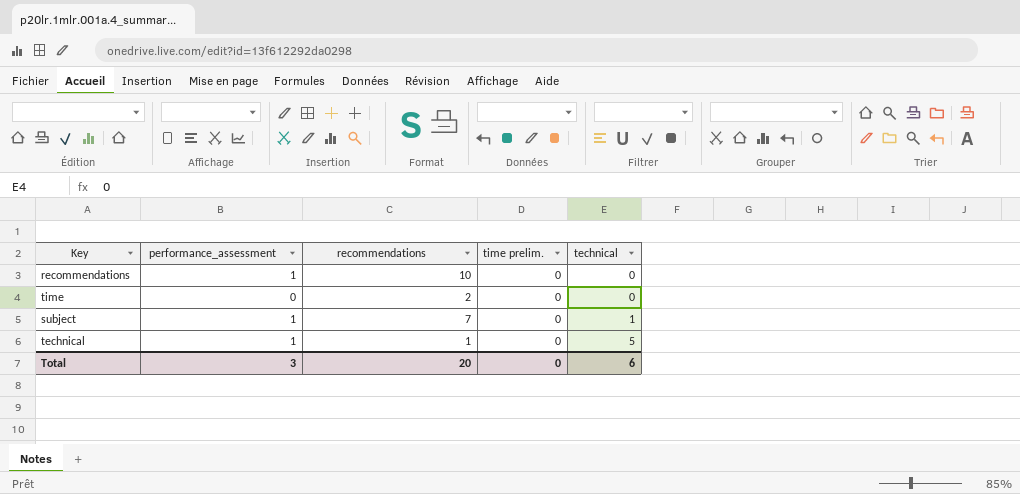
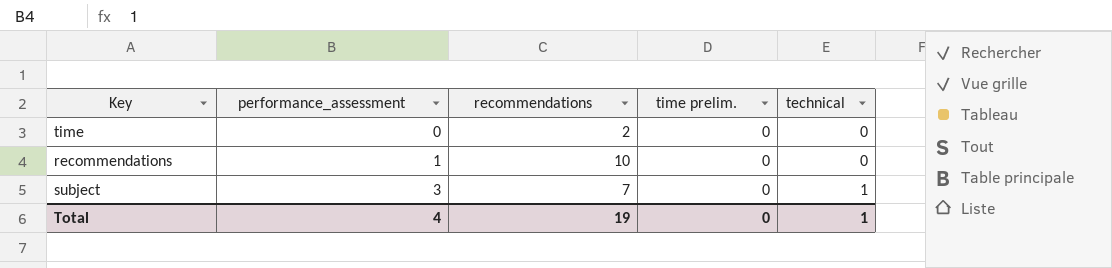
row order: technical ascending -> performance_assessment ascending
row technical: 1 | 1 | 0 | 5 -> none
subject | performance_assessment: 1 -> 3
Total | performance_assessment: 3 -> 4
Total | recommendations: 20 -> 19
Total | technical: 6 -> 1

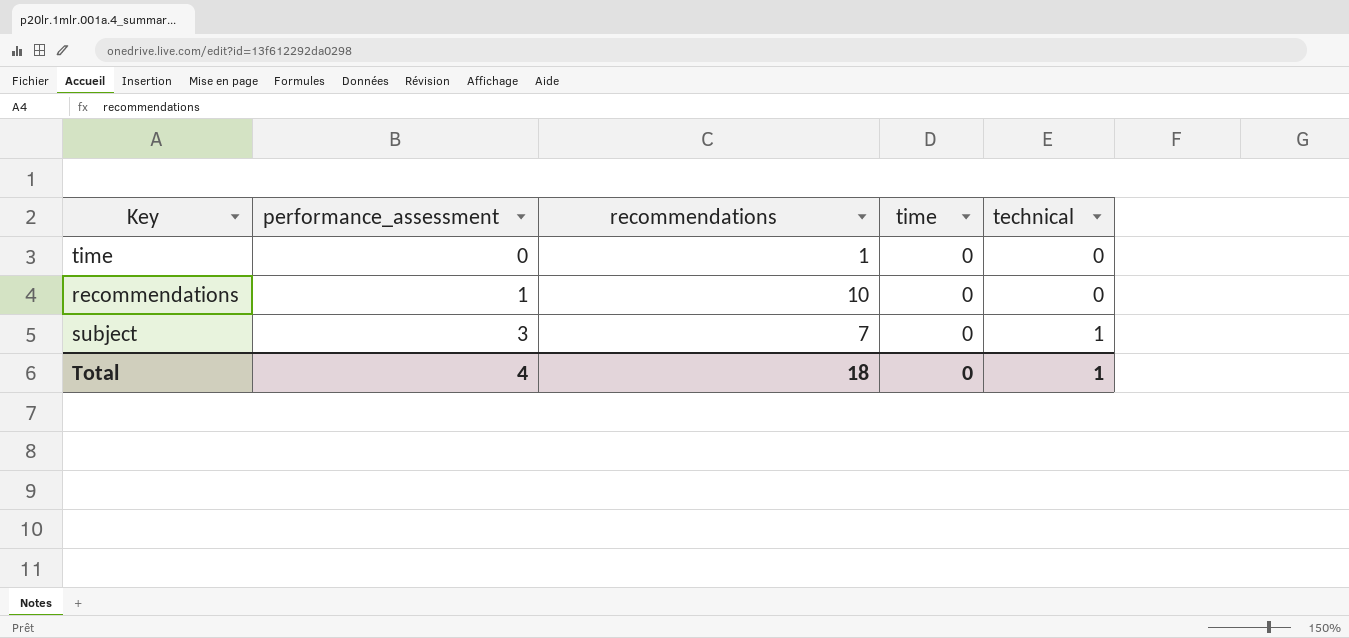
column name: time prelim. -> time
time | recommendations: 2 -> 1
Total | recommendations: 19 -> 18

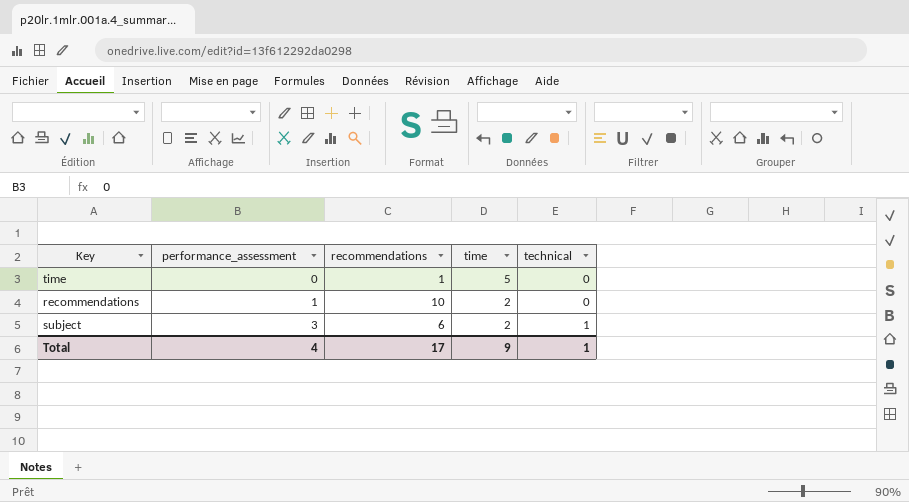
time | time: 0 -> 5
recommendations | time: 0 -> 2
subject | recommendations: 7 -> 6
subject | time: 0 -> 2
Total | recommendations: 18 -> 17
Total | time: 0 -> 9

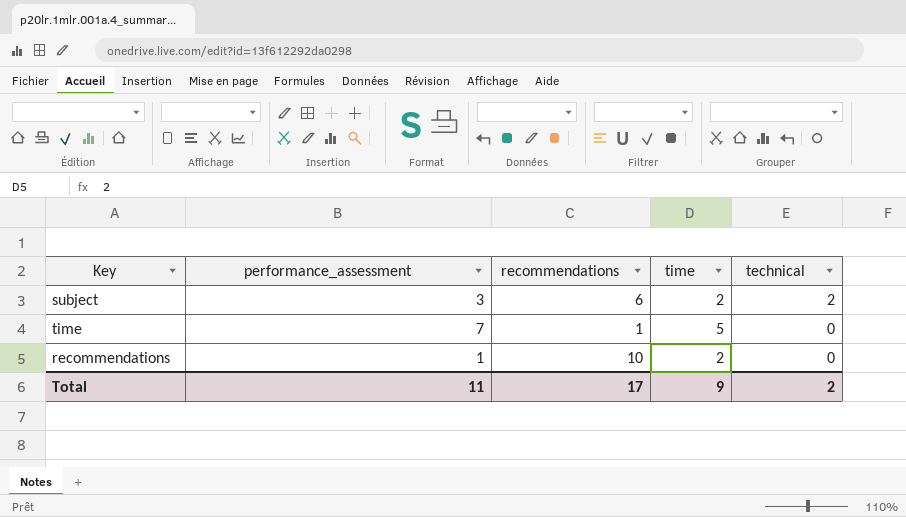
row order: performance_assessment ascending -> technical descending
subject | technical: 1 -> 2
time | performance_assessment: 0 -> 7
Total | performance_assessment: 4 -> 11
Total | technical: 1 -> 2

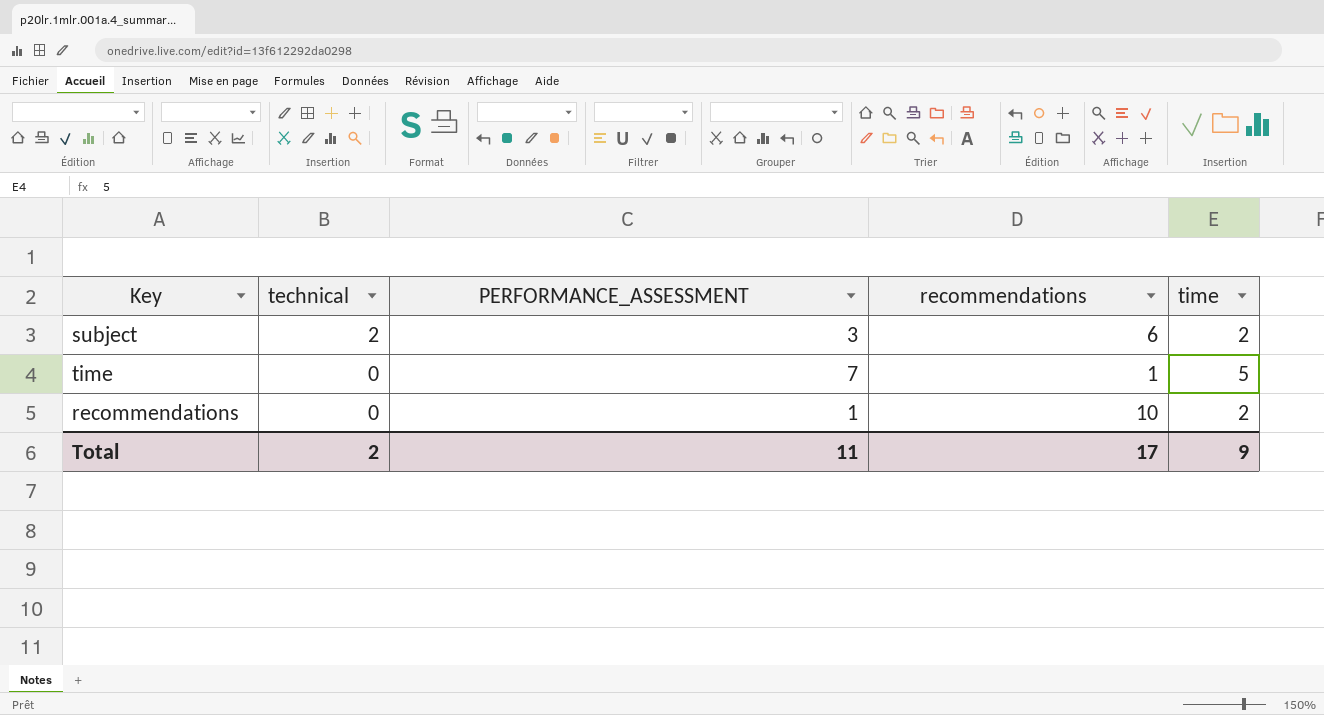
column technical | position: 5 -> 2
column name: performance_assessment -> PERFORMANCE_ASSESSMENT

